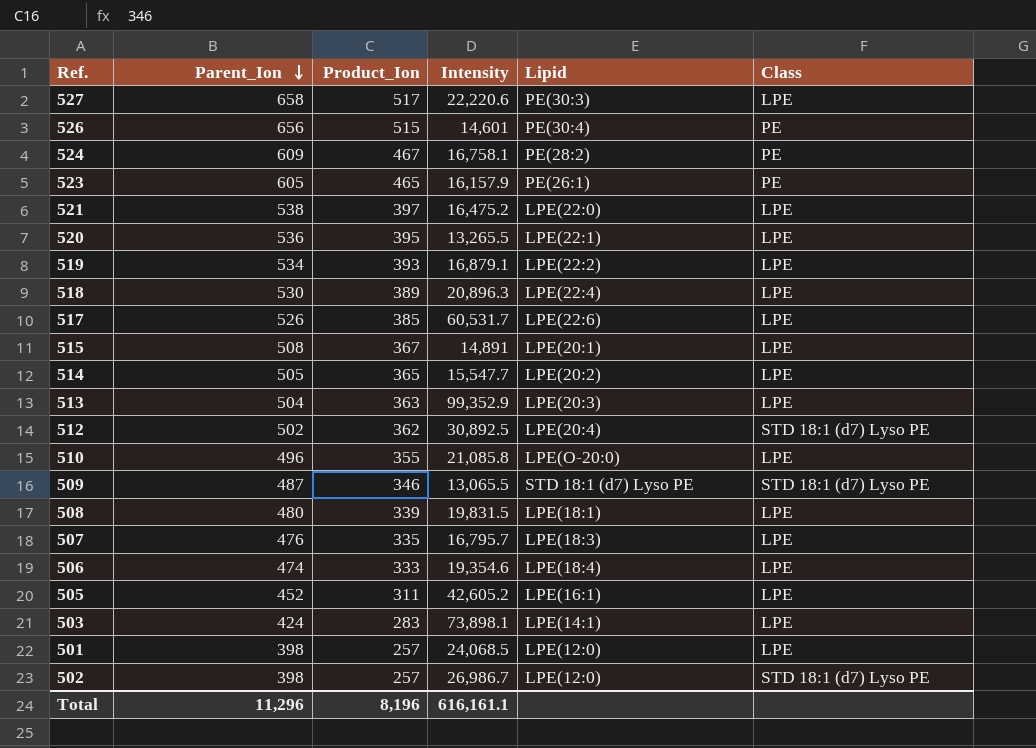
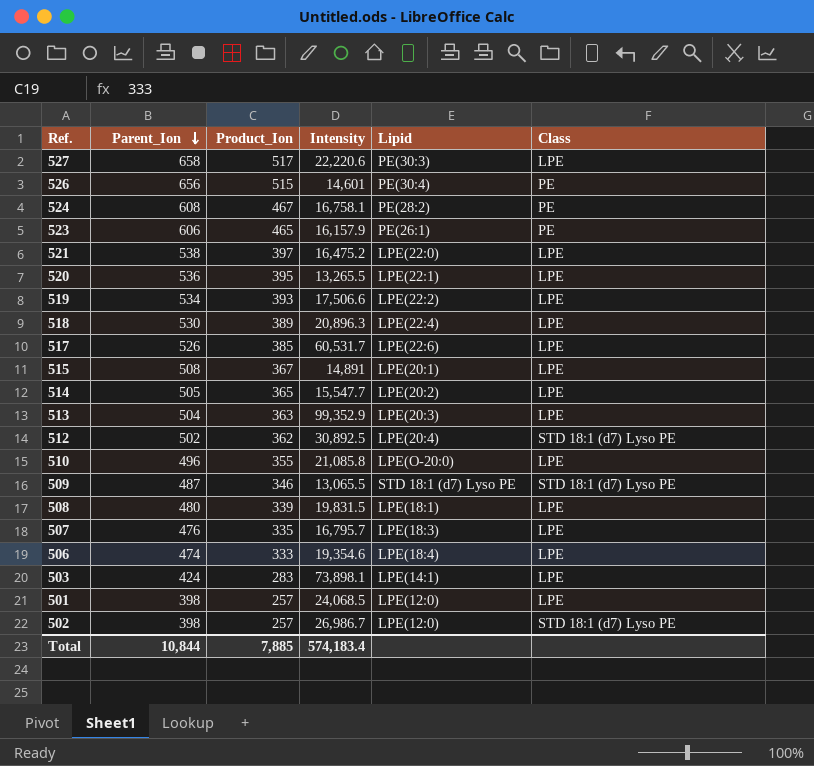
row 505: 452 | 311 | 42,605.2 | LPE(16:1) | LPE -> none
524 | Parent_Ion: 609 -> 608
523 | Parent_Ion: 605 -> 606
519 | Intensity: 16,879.1 -> 17,506.6
Total | Parent_Ion: 11,296 -> 10,844
Total | Product_Ion: 8,196 -> 7,885
Total | Intensity: 616,161.1 -> 574,183.4

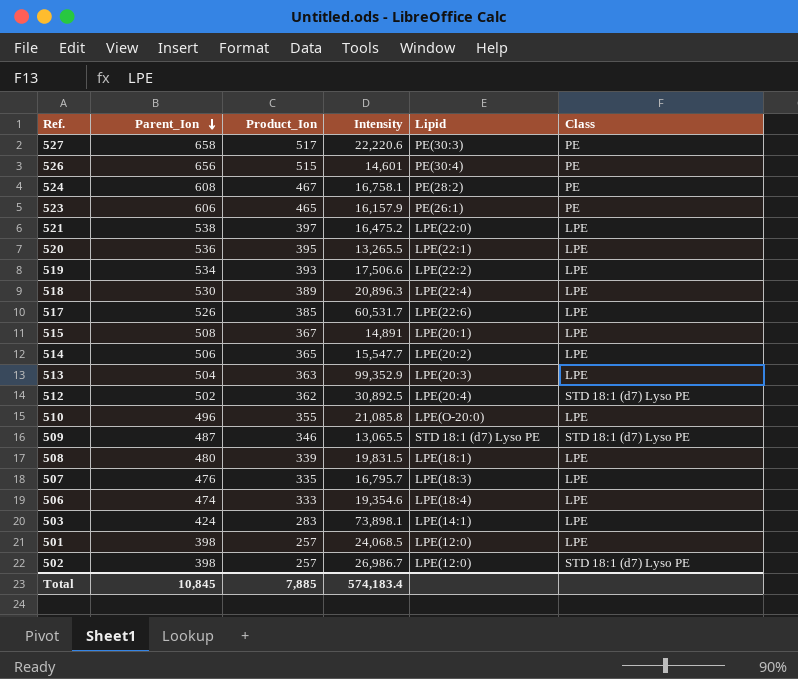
527 | Class: LPE -> PE
514 | Parent_Ion: 505 -> 506
Total | Parent_Ion: 10,844 -> 10,845

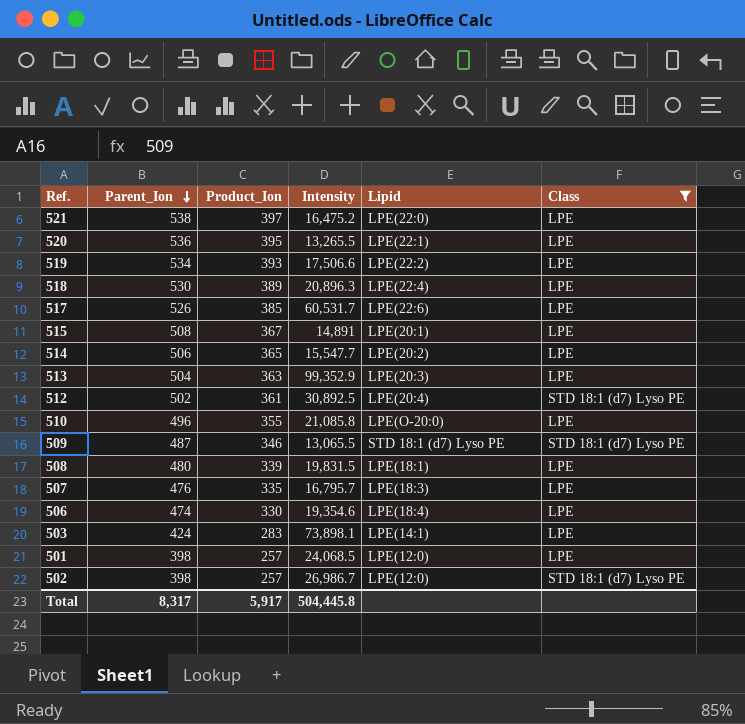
filter: none -> Class != PE
512 | Product_Ion: 362 -> 361
506 | Product_Ion: 333 -> 330
Total | Parent_Ion: 10,845 -> 8,317
Total | Product_Ion: 7,885 -> 5,917
Total | Intensity: 574,183.4 -> 504,445.8

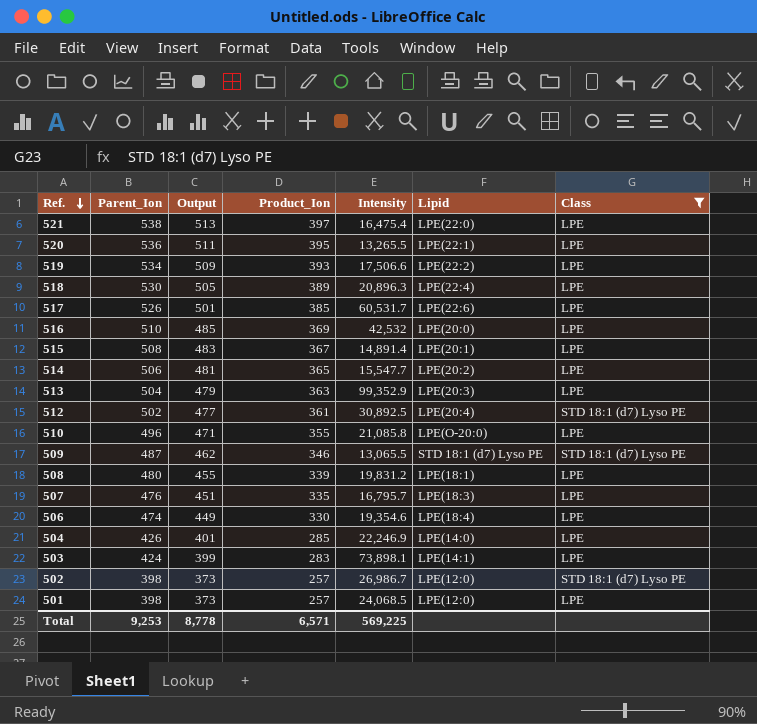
row order: Parent_Ion descending -> Ref. descending
column Output | formula: none -> [Parent_Ion] - 25
521 | Intensity: 16,475.2 -> 16,475.4
row 516: none -> 510 | 485 | 369 | 42,532 | LPE(20:0) | LPE
515 | Intensity: 14,891 -> 14,891.4
508 | Intensity: 19,831.5 -> 19,831.2
row 504: none -> 426 | 401 | 285 | 22,246.9 | LPE(14:0) | LPE
Total | Parent_Ion: 8,317 -> 9,253
Total | Product_Ion: 5,917 -> 6,571
Total | Intensity: 504,445.8 -> 569,225

